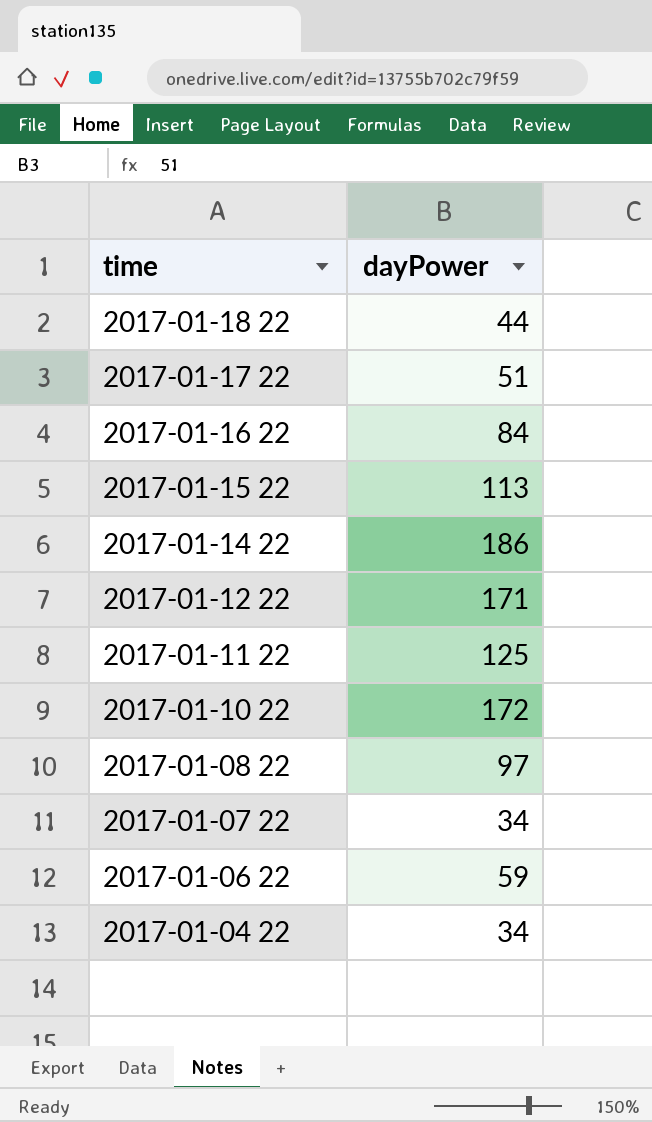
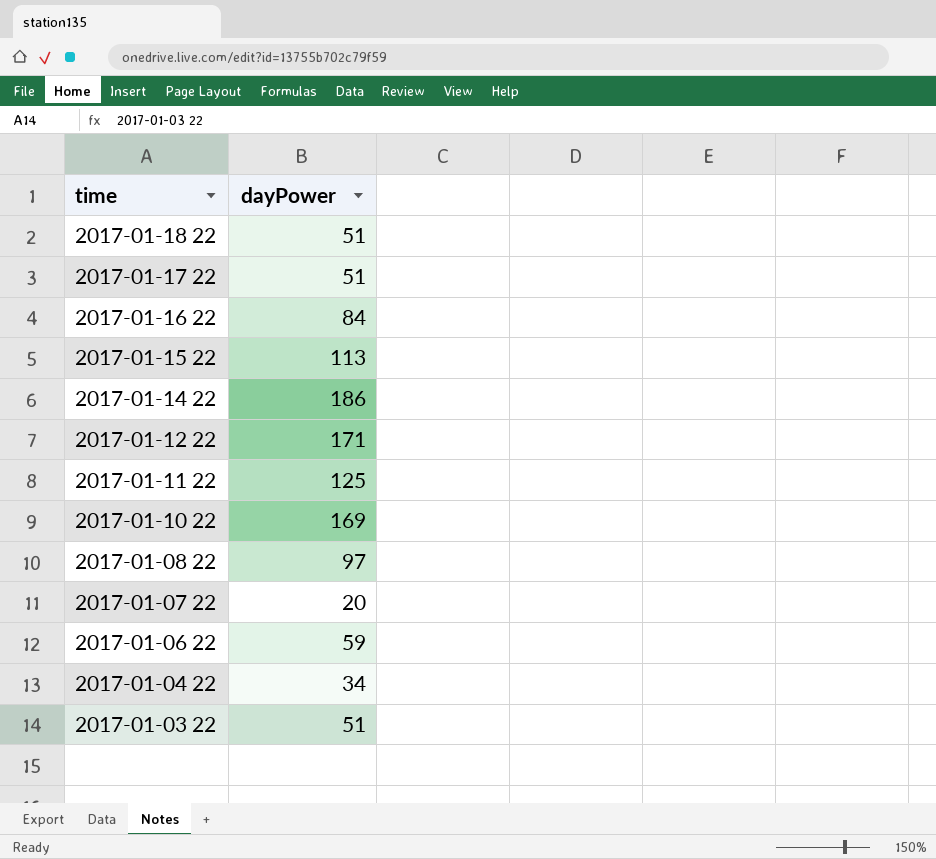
2017-01-18 22 | dayPower: 44 -> 51
2017-01-10 22 | dayPower: 172 -> 169
2017-01-07 22 | dayPower: 34 -> 20
row 2017-01-03 22: none -> 51

